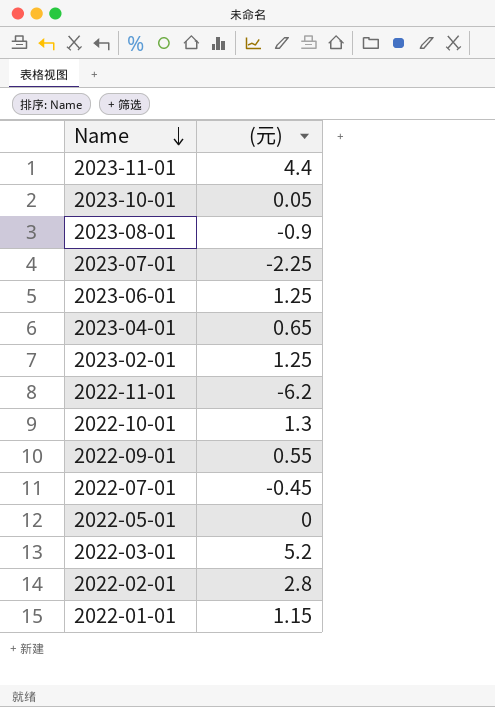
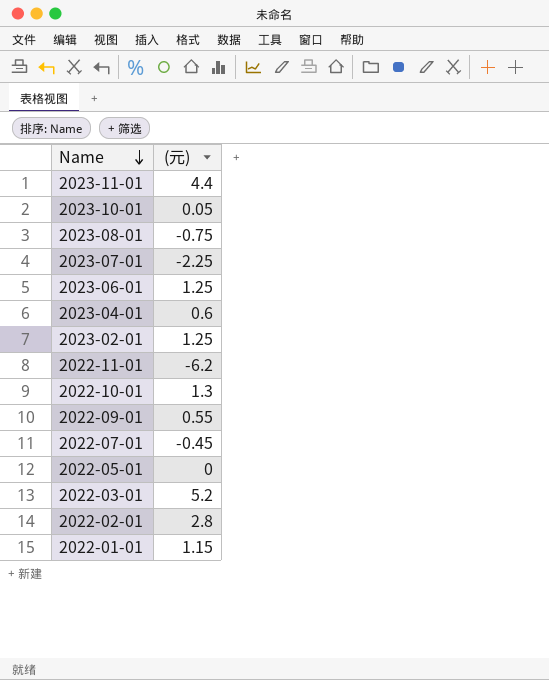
2023-08-01 | (元): -0.9 -> -0.75
2023-04-01 | (元): 0.65 -> 0.6

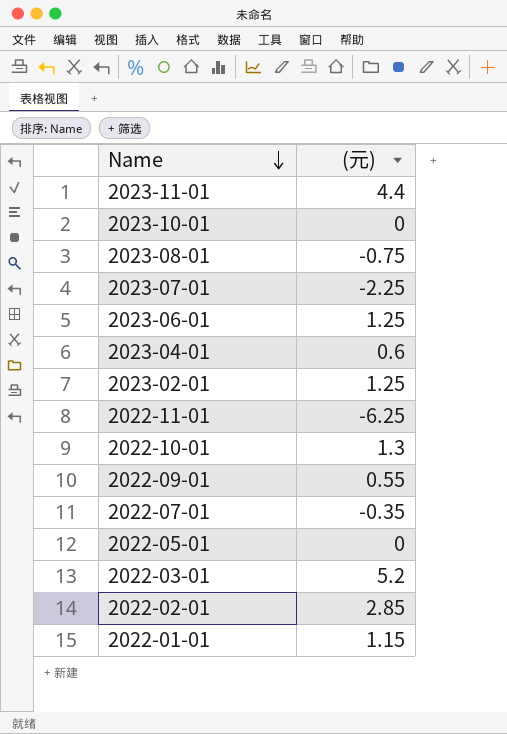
2023-10-01 | (元): 0.05 -> 0
2022-11-01 | (元): -6.2 -> -6.25
2022-07-01 | (元): -0.45 -> -0.35
2022-02-01 | (元): 2.8 -> 2.85

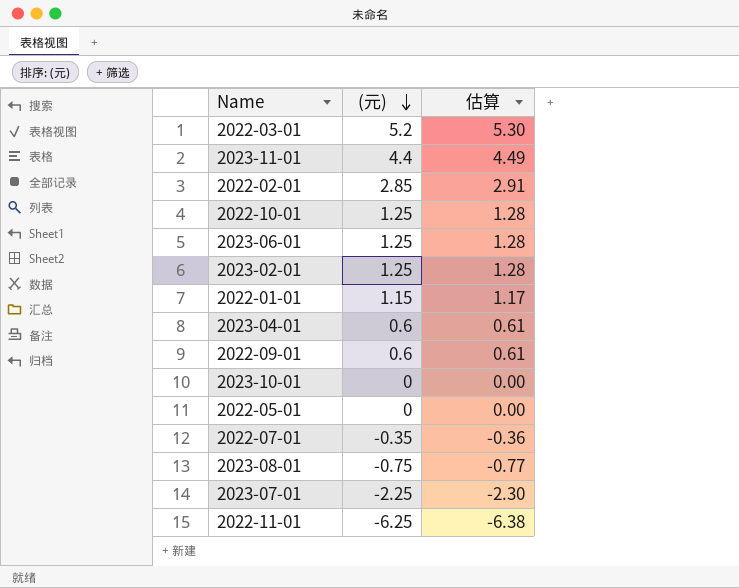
row order: Name descending -> (元) descending
column 估算 | formula: none -> [(元)] * 1.02
2022-10-01 | (元): 1.3 -> 1.25
2022-09-01 | (元): 0.55 -> 0.6

